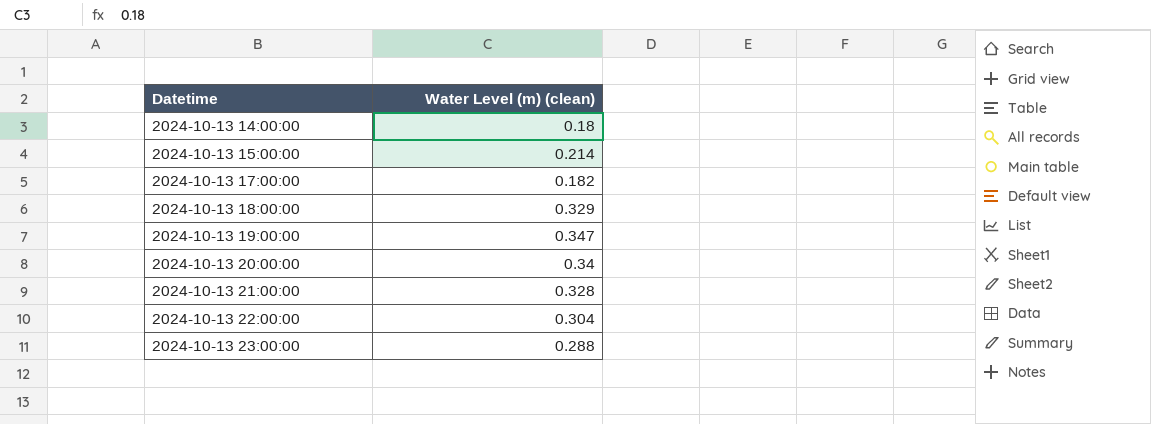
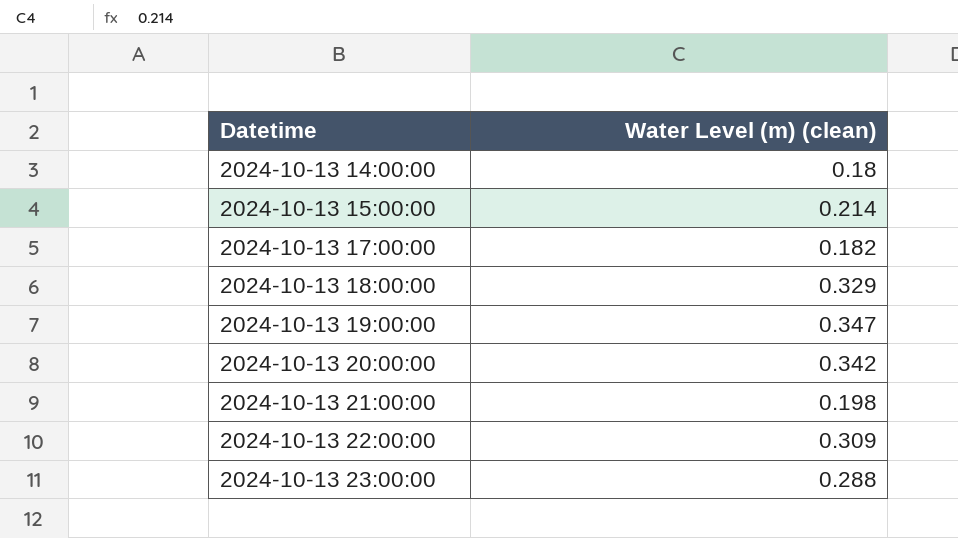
2024-10-13 20:00:00 | Water Level (m) (clean): 0.34 -> 0.342
2024-10-13 21:00:00 | Water Level (m) (clean): 0.328 -> 0.198
2024-10-13 22:00:00 | Water Level (m) (clean): 0.304 -> 0.309

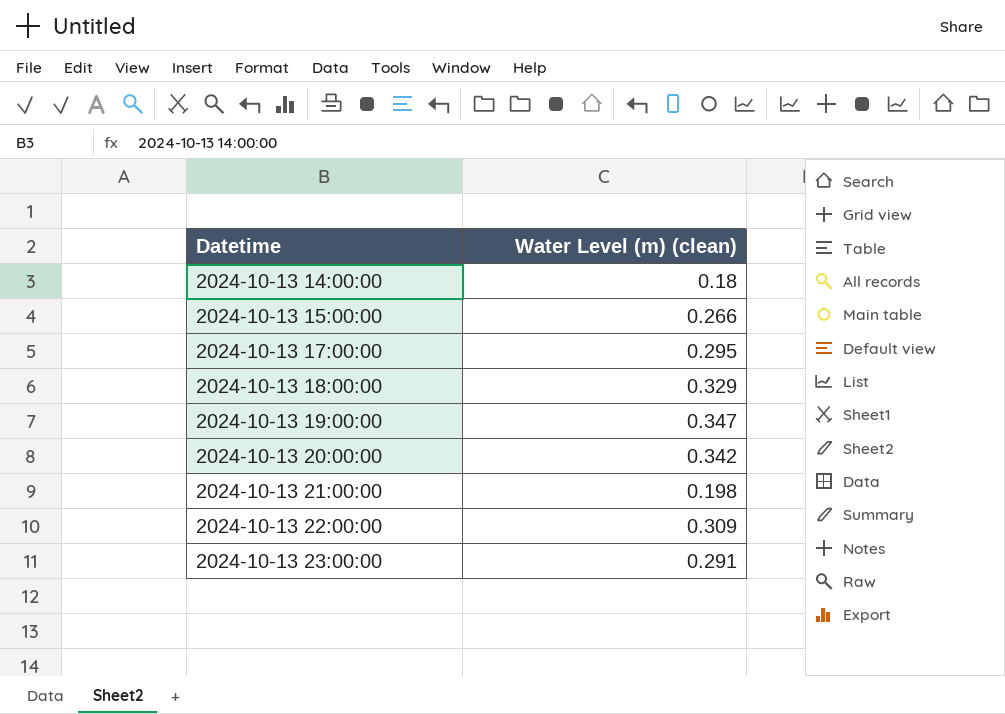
2024-10-13 15:00:00 | Water Level (m) (clean): 0.214 -> 0.266
2024-10-13 17:00:00 | Water Level (m) (clean): 0.182 -> 0.295
2024-10-13 23:00:00 | Water Level (m) (clean): 0.288 -> 0.291

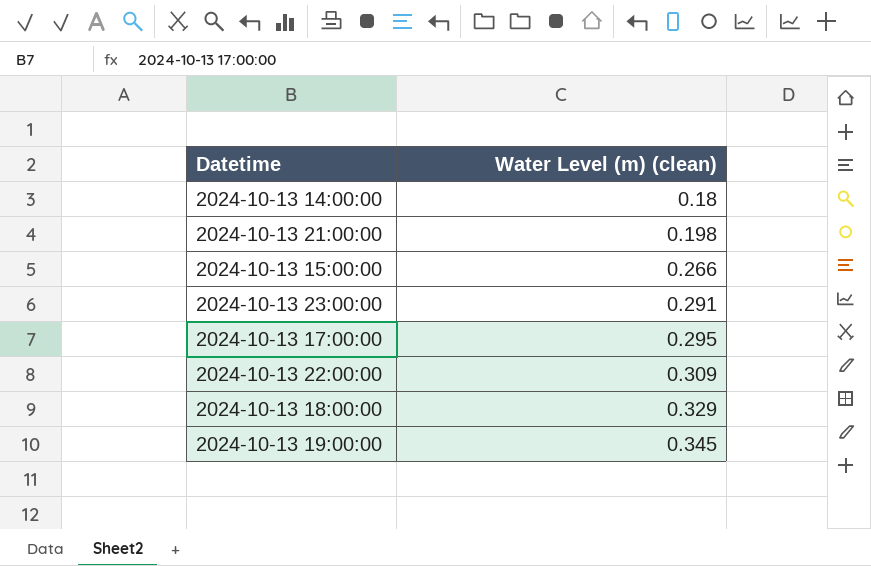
row order: Datetime ascending -> Water Level (m) (clean) ascending
row 2024-10-13 20:00:00: 0.342 -> none
2024-10-13 19:00:00 | Water Level (m) (clean): 0.347 -> 0.345

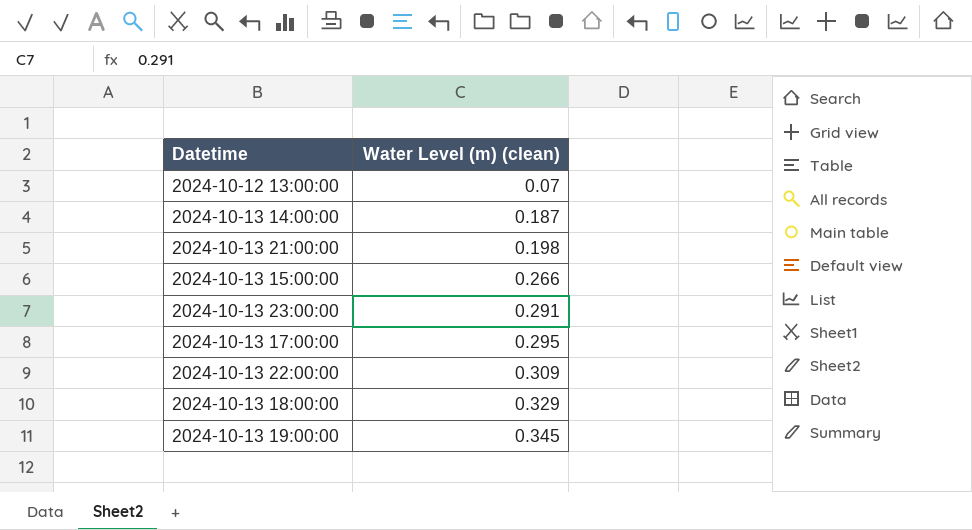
row 2024-10-12 13:00:00: none -> 0.07
2024-10-13 14:00:00 | Water Level (m) (clean): 0.18 -> 0.187

